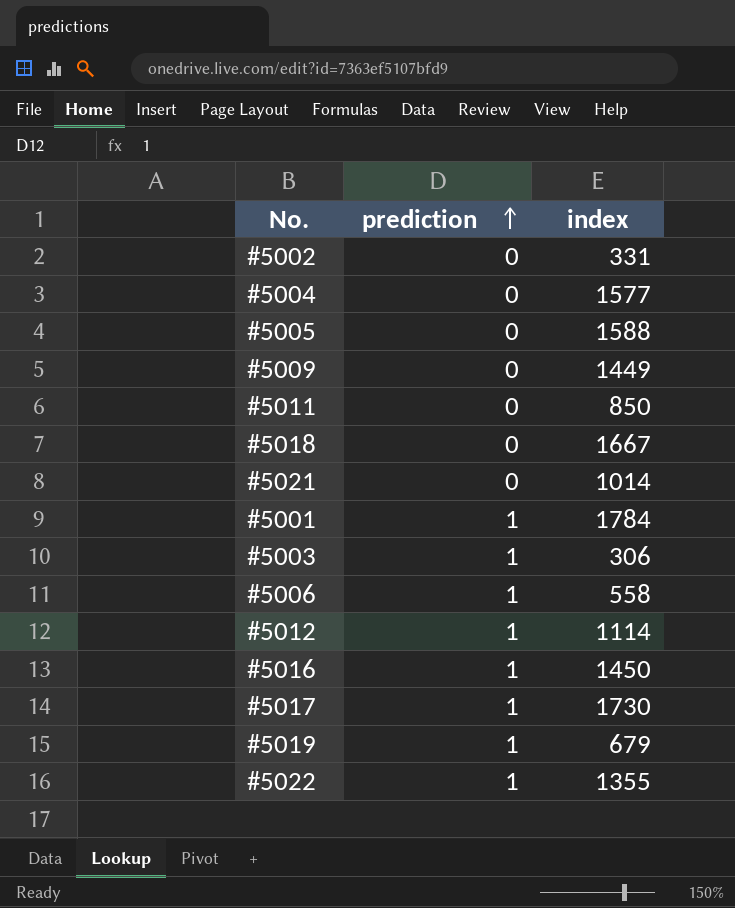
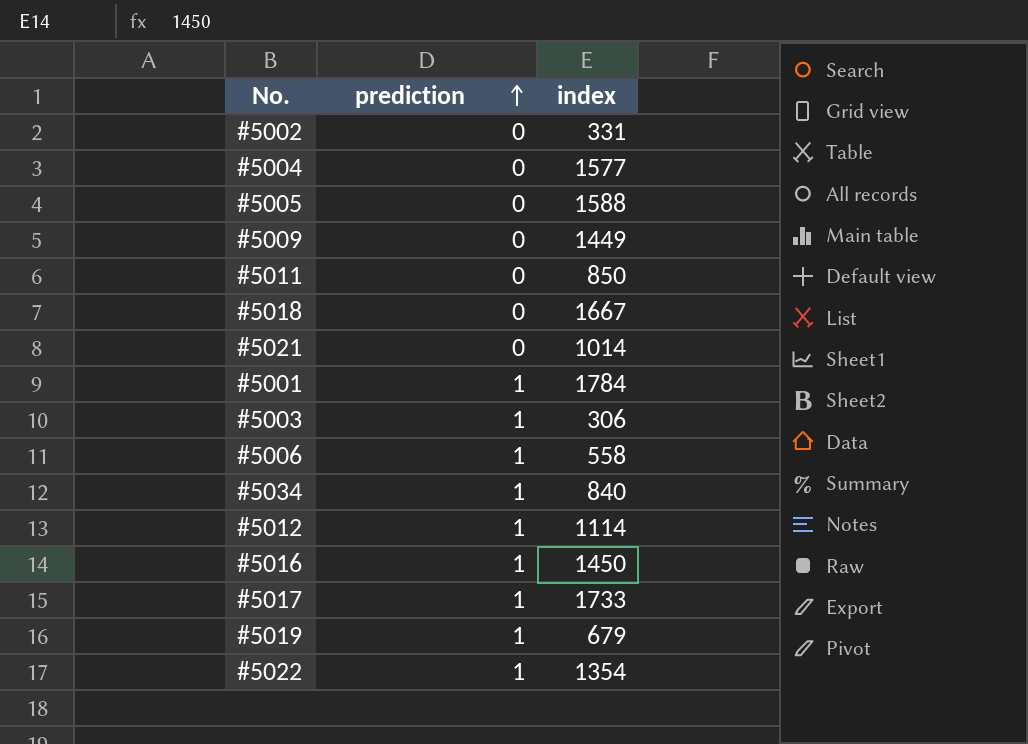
row #5034: none -> 1 | 840
#5017 | index: 1730 -> 1733
#5022 | index: 1355 -> 1354

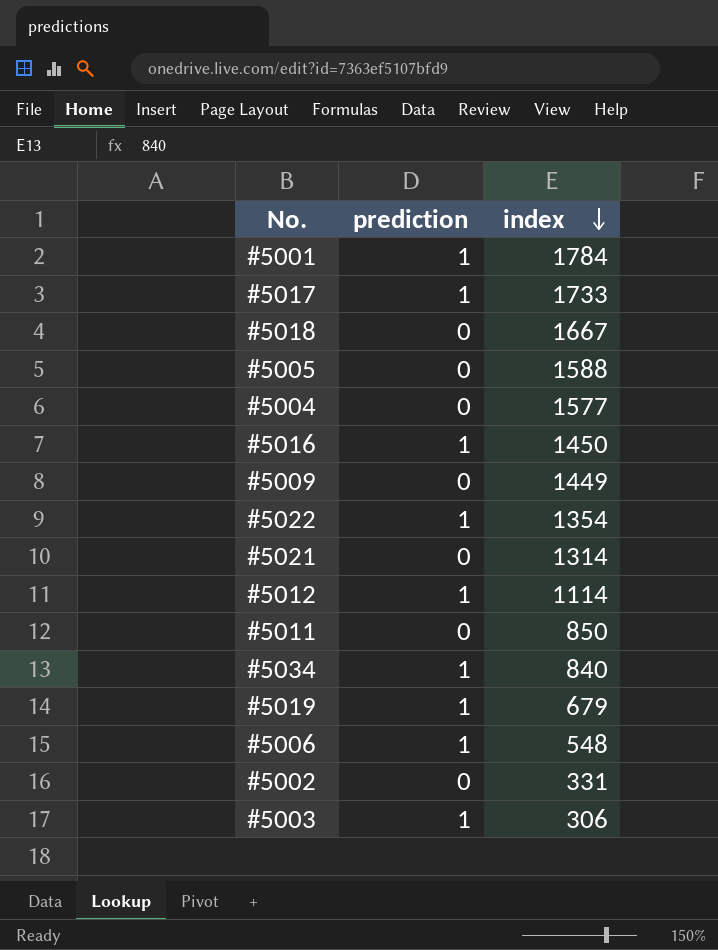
row order: prediction ascending -> index descending
#5021 | index: 1014 -> 1314
#5006 | index: 558 -> 548

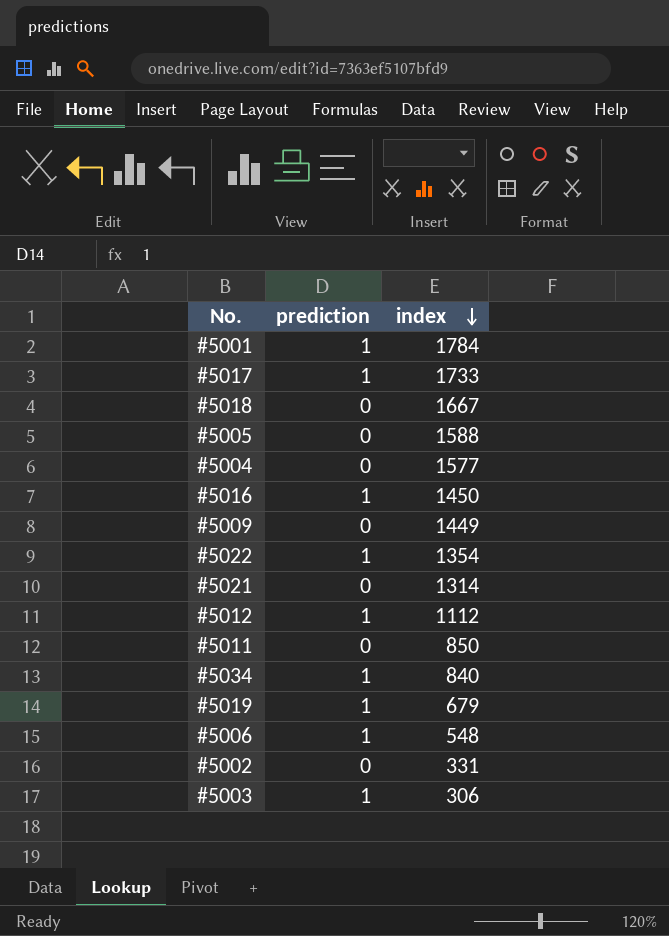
#5012 | index: 1114 -> 1112

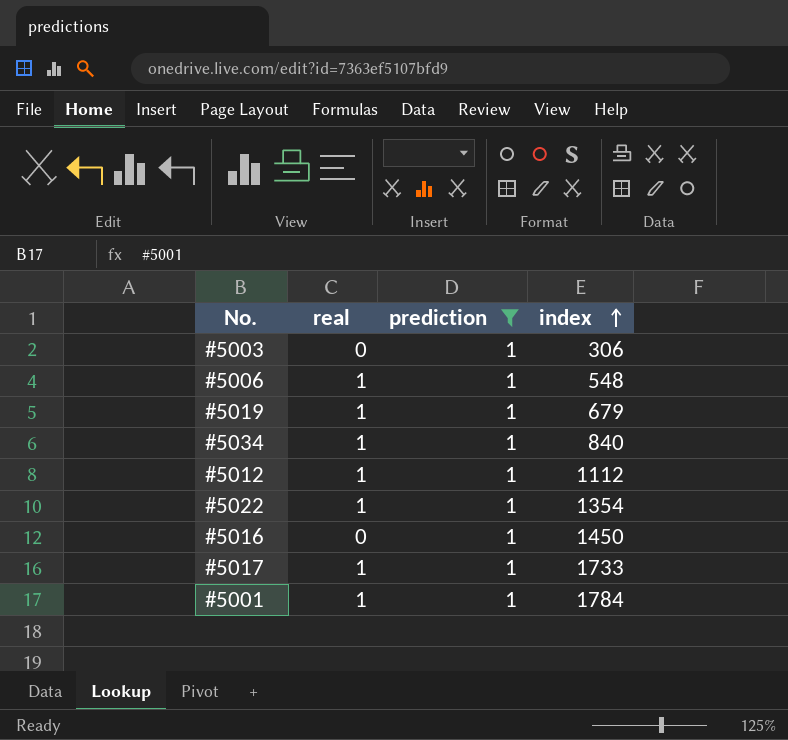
filter: none -> prediction = 1
row order: index descending -> index ascending
column real | position: none -> 2

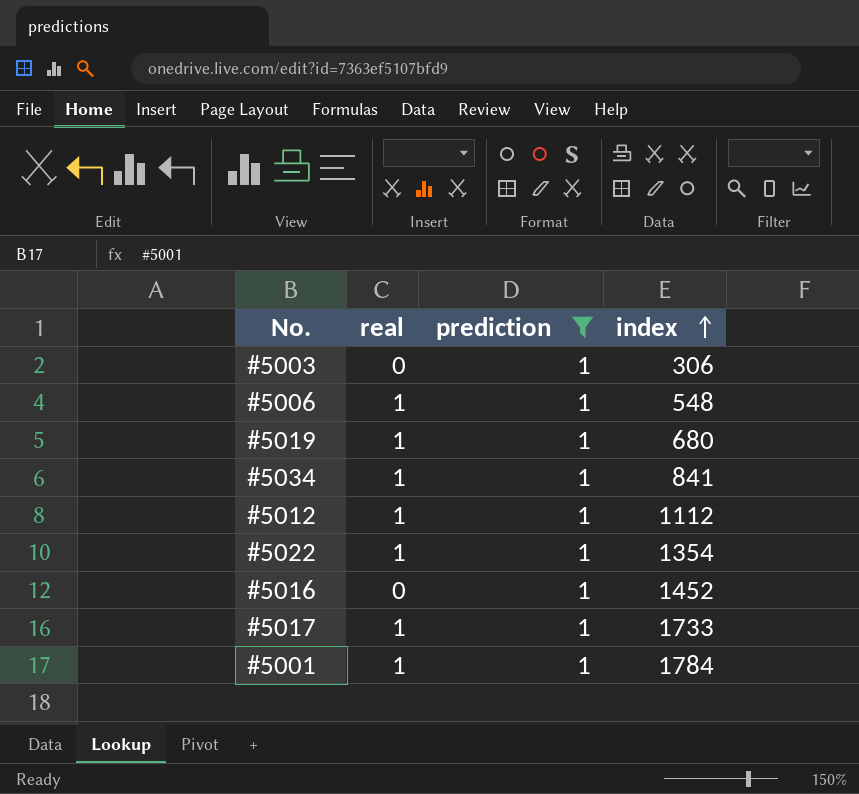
#5019 | index: 679 -> 680
#5034 | index: 840 -> 841
#5016 | index: 1450 -> 1452

